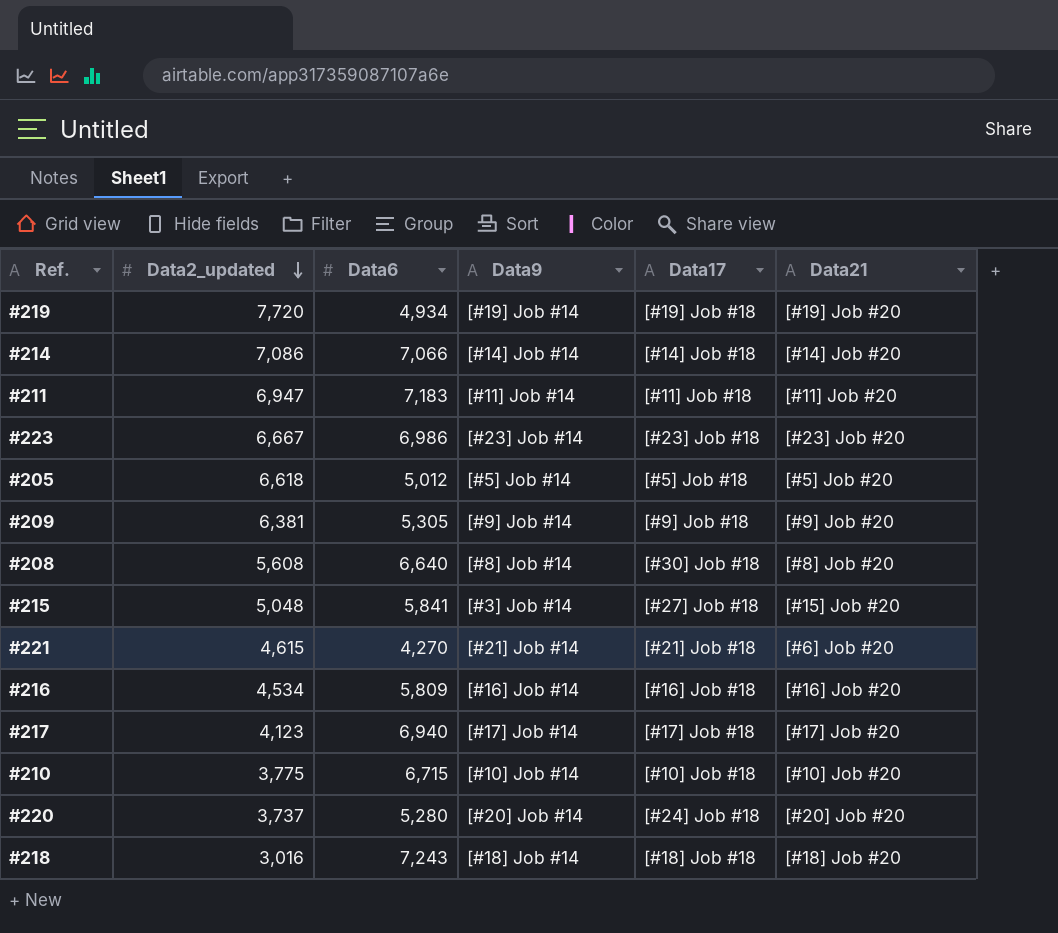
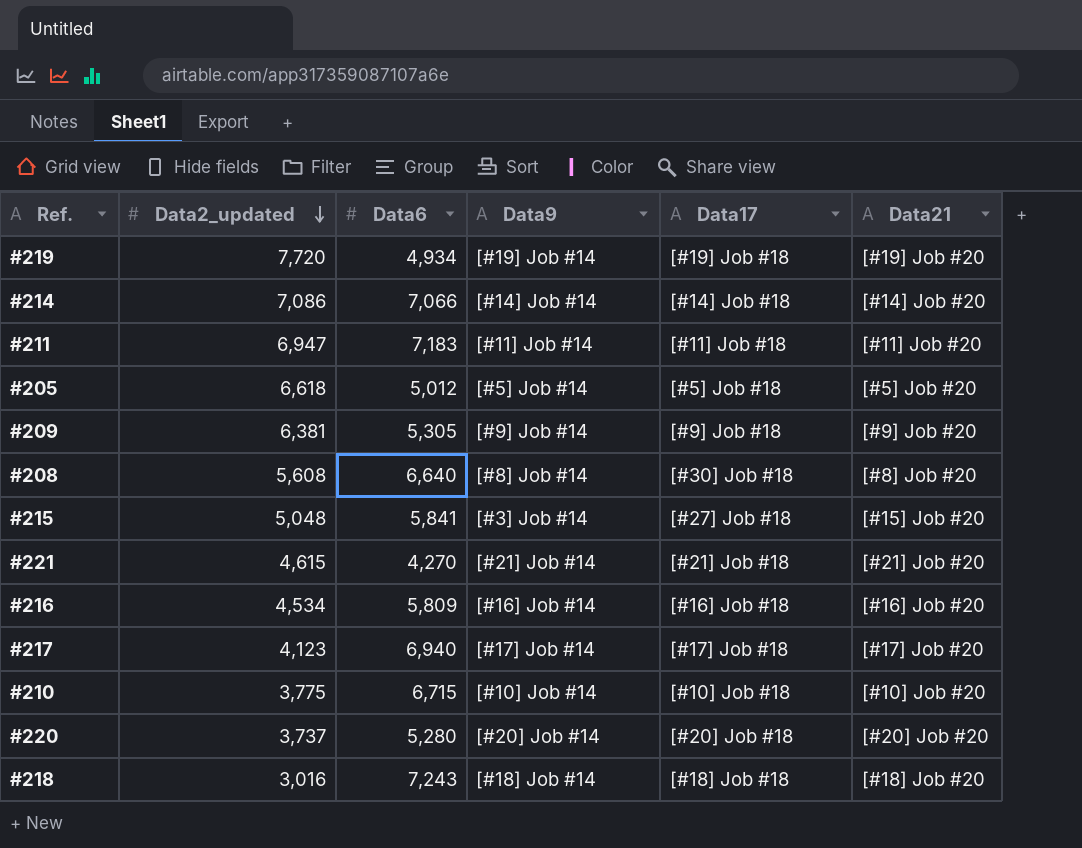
row #223: 6,667 | 6,986 | [#23] Job #14 | [#23] Job #18 | [#23] Job #20 -> none
#221 | Data21: [#6] Job #20 -> [#21] Job #20
#220 | Data17: [#24] Job #18 -> [#20] Job #18

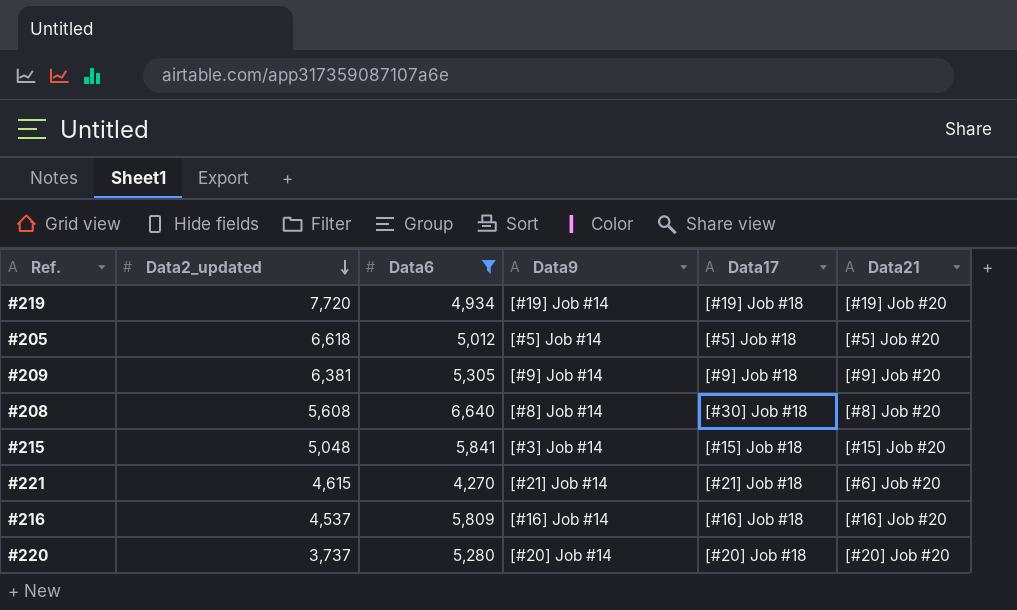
filter: none -> Data6 <= 6,640
#215 | Data17: [#27] Job #18 -> [#15] Job #18
#221 | Data21: [#21] Job #20 -> [#6] Job #20
#216 | Data2_updated: 4,534 -> 4,537

